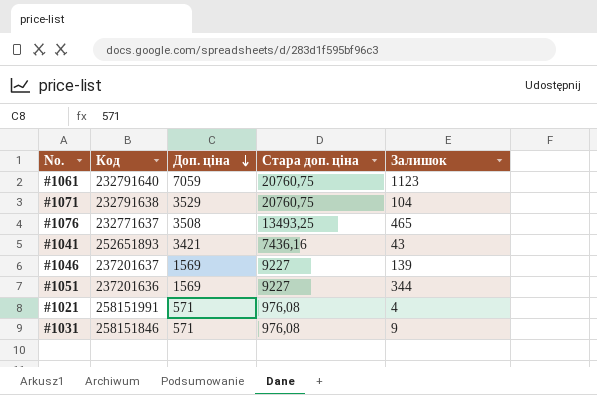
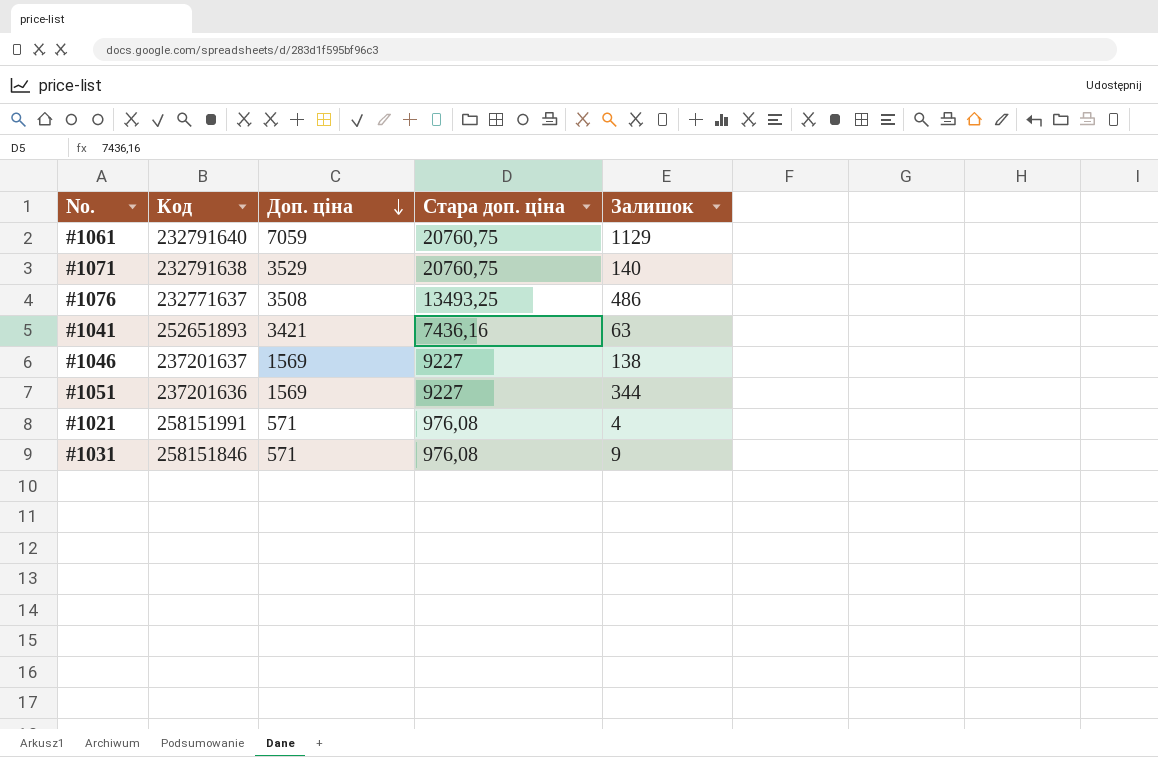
#1061 | Залишок: 1123 -> 1129
#1071 | Залишок: 104 -> 140
#1076 | Залишок: 465 -> 486
#1041 | Залишок: 43 -> 63
#1046 | Залишок: 139 -> 138

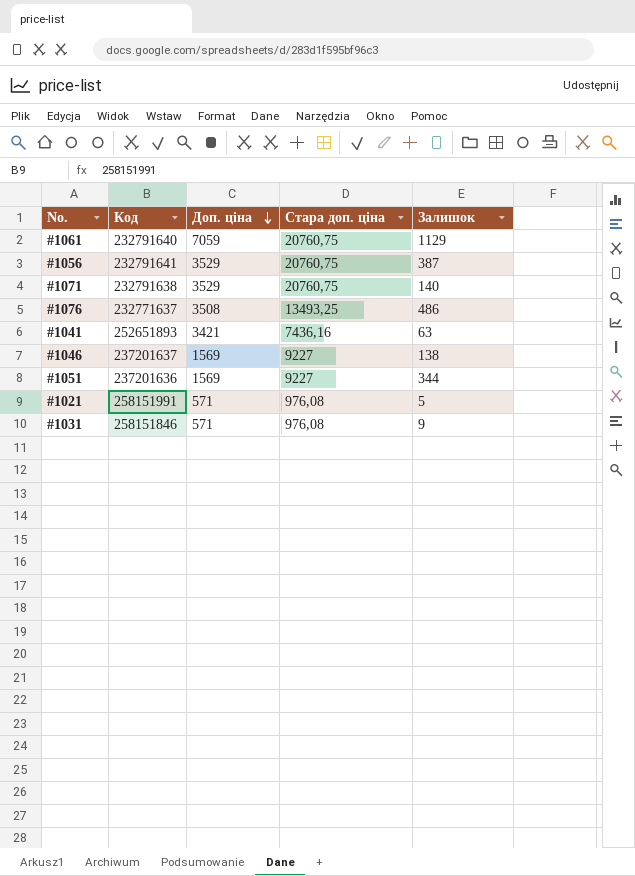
row #1056: none -> 232791641 | 3529 | 20760,75 | 387
#1021 | Залишок: 4 -> 5

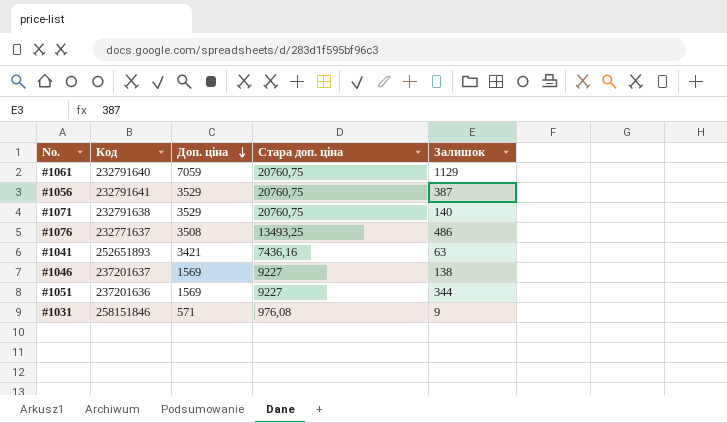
row #1021: 258151991 | 571 | 976,08 | 5 -> none

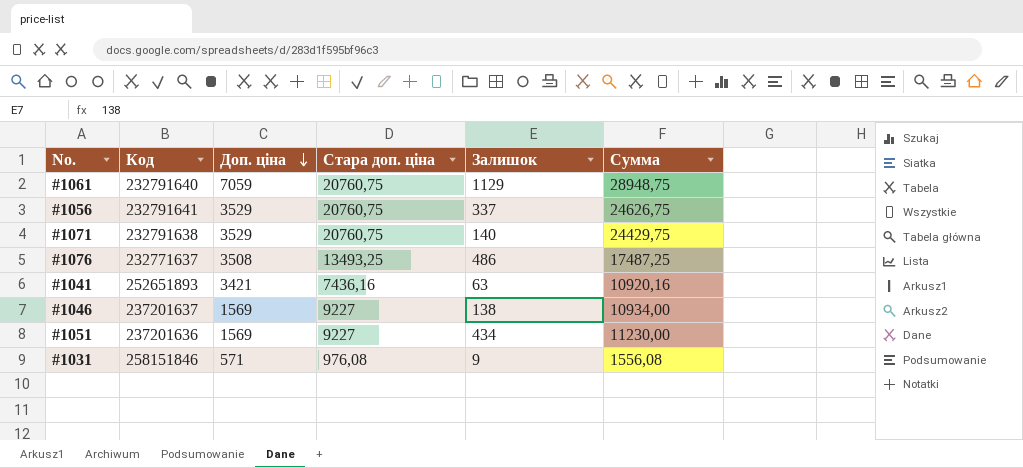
column Сумма | formula: none -> [Доп. ціна] + [Стара доп. ціна] + [Залишок]
#1056 | Залишок: 387 -> 337
#1051 | Залишок: 344 -> 434

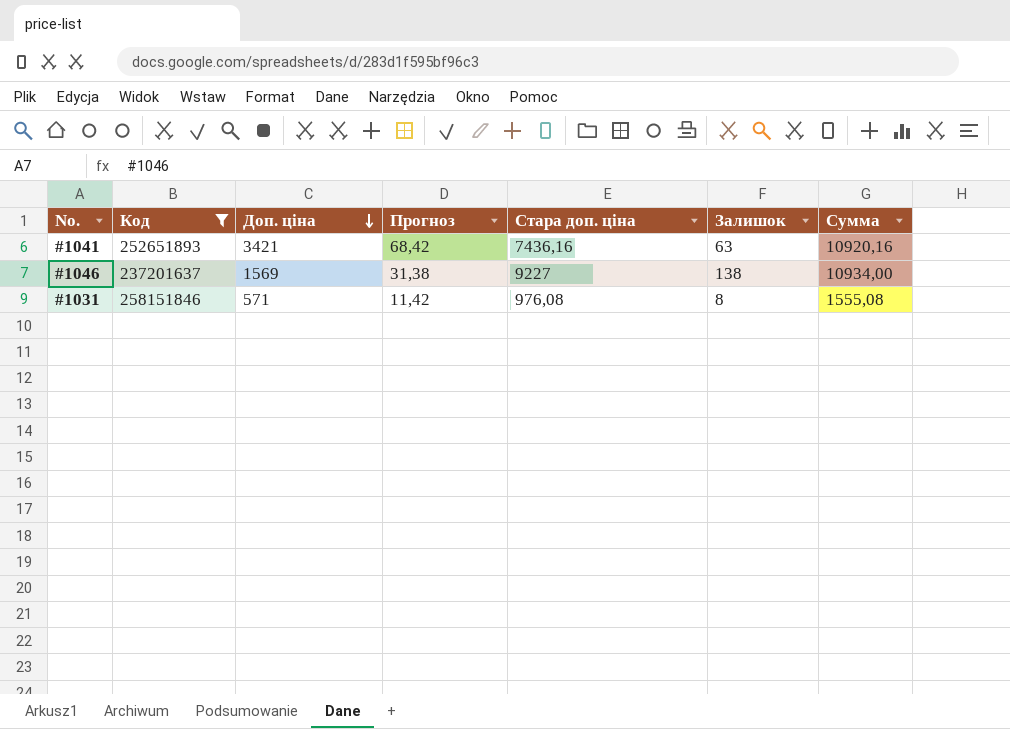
filter: none -> Код >= 237201637
column Прогноз | formula: none -> [Доп. ціна] * 0,02
#1031 | Залишок: 9 -> 8
#1031 | Сумма: 1556,08 -> 1555,08

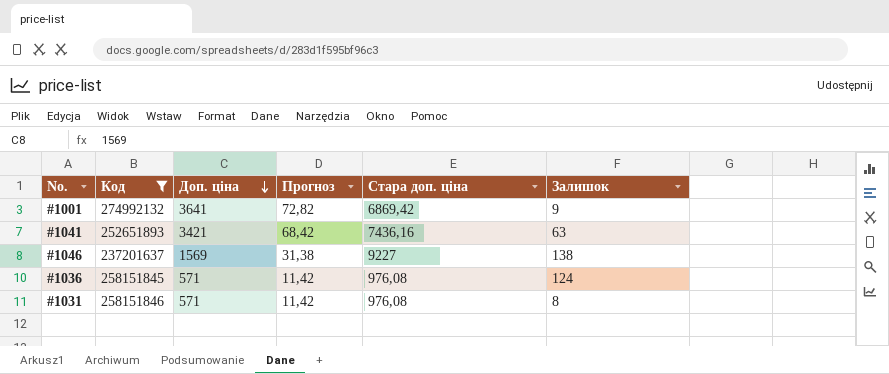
column Сумма | formula: [Доп. ціна] + [Стара доп. ціна] + [Залишок] -> none
row #1001: none -> 274992132 | 3641 | 72,82 | 6869,42 | 9
row #1036: none -> 258151845 | 571 | 11,42 | 976,08 | 124

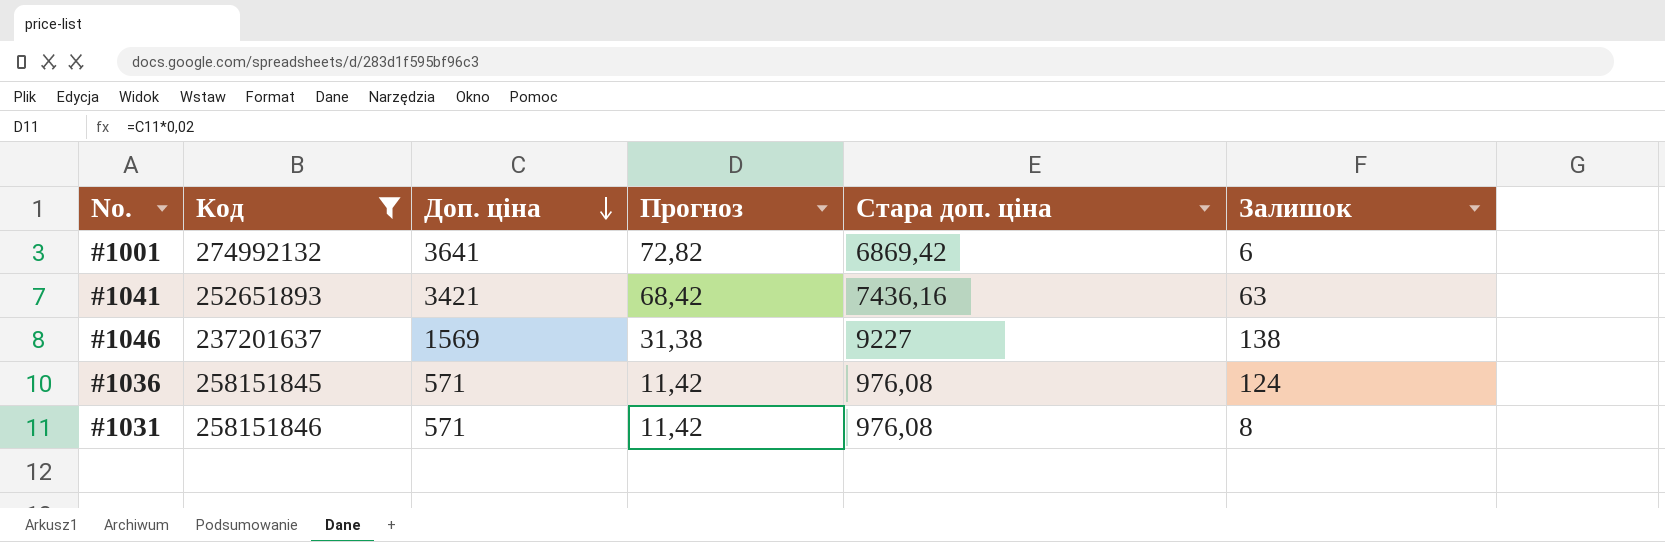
#1001 | Залишок: 9 -> 6

